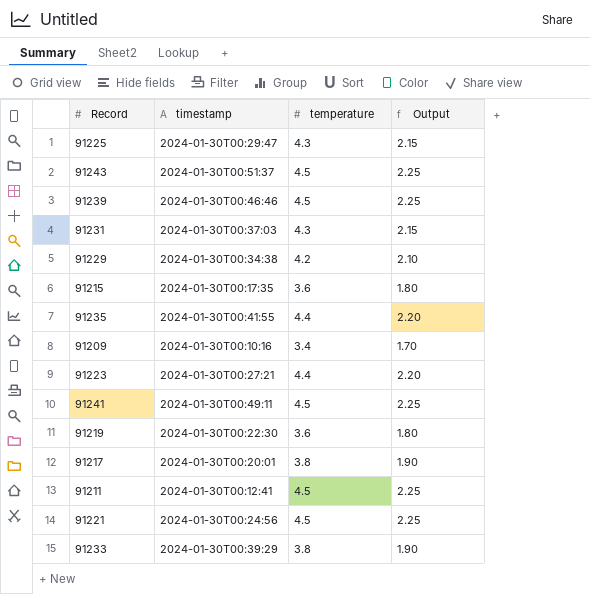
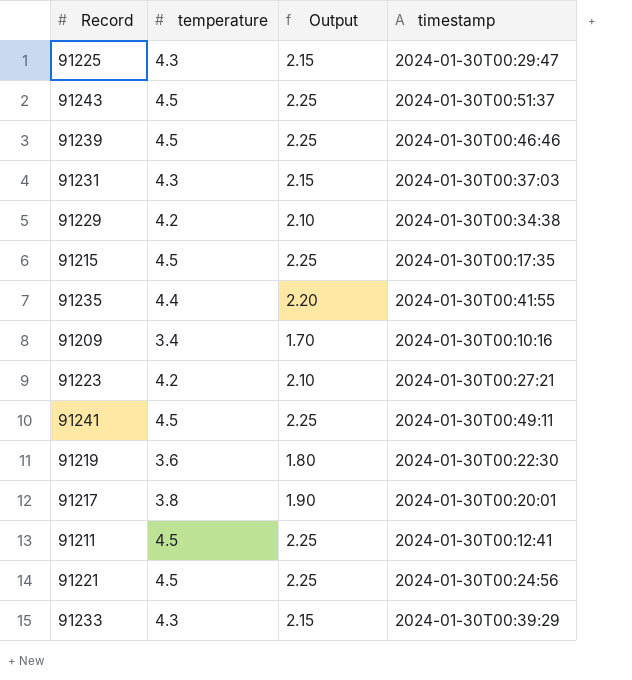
column timestamp | position: 2 -> 4
91215 | temperature: 3.6 -> 4.5
91215 | Output: 1.80 -> 2.25
91223 | temperature: 4.4 -> 4.2
91223 | Output: 2.20 -> 2.10
91233 | temperature: 3.8 -> 4.3
91233 | Output: 1.90 -> 2.15

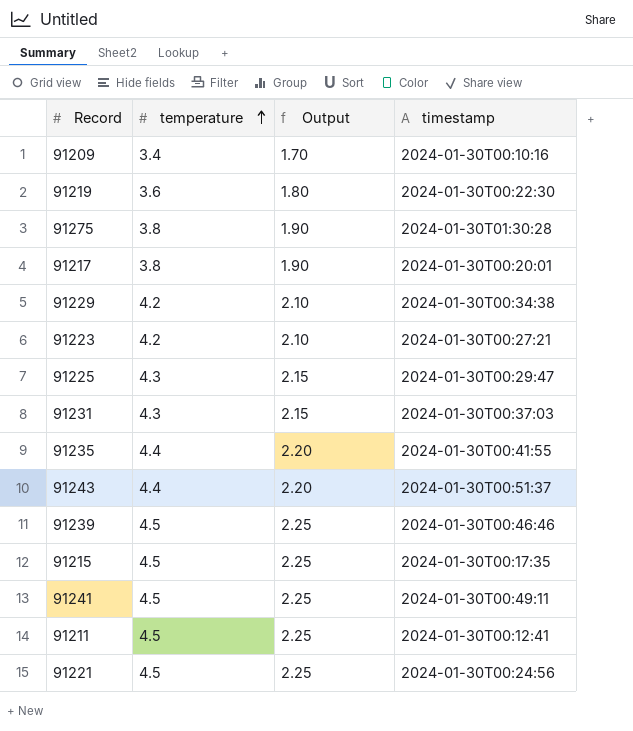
row order: none -> temperature ascending
row 91233: 4.3 | 2.15 | 2024-01-30T00:39:29 -> none
row 91275: none -> 3.8 | 1.90 | 2024-01-30T01:30:28
91243 | temperature: 4.5 -> 4.4
91243 | Output: 2.25 -> 2.20

